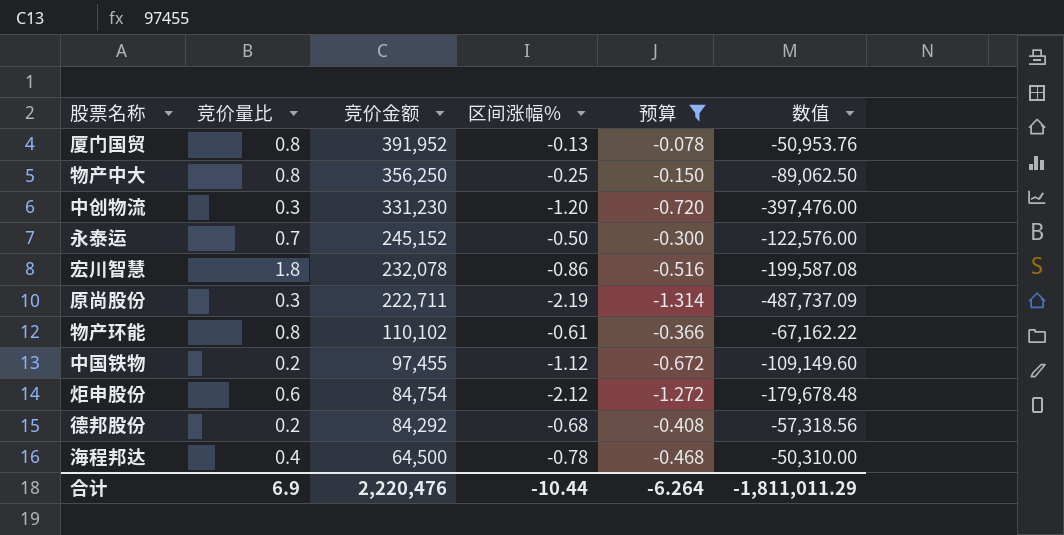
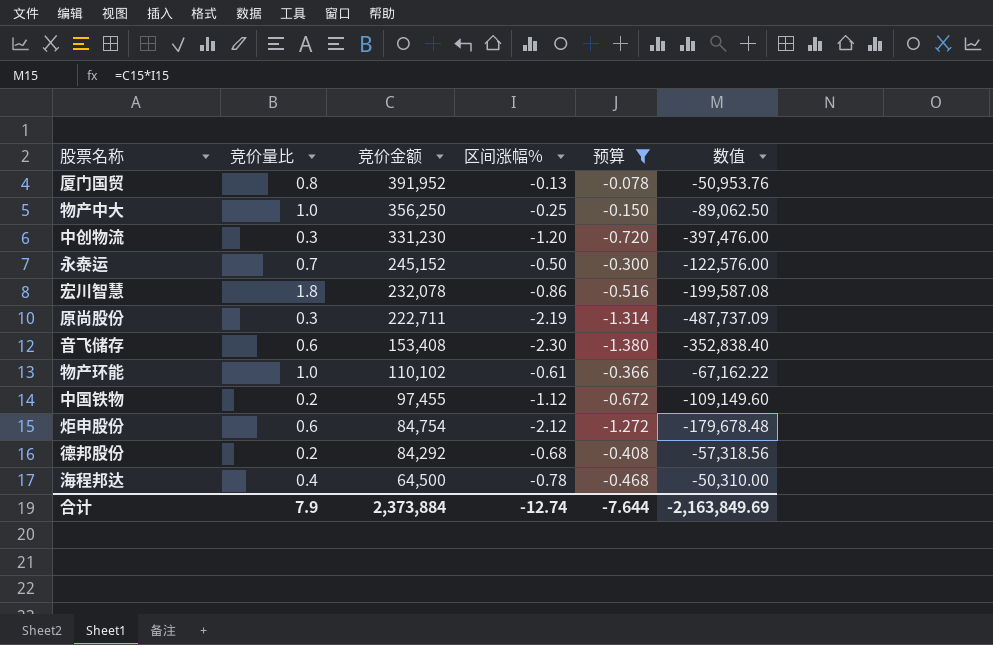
物产中大 | 竞价量比: 0.8 -> 1.0
row 音飞储存: none -> 0.6 | 153,408 | -2.30 | -1.380 | -352,838.40
物产环能 | 竞价量比: 0.8 -> 1.0
合计 | 竞价量比: 6.9 -> 7.9
合计 | 竞价金额: 2,220,476 -> 2,373,884
合计 | 区间涨幅%: -10.44 -> -12.74
合计 | 预算: -6.264 -> -7.644
合计 | 数值: -1,811,011.29 -> -2,163,849.69

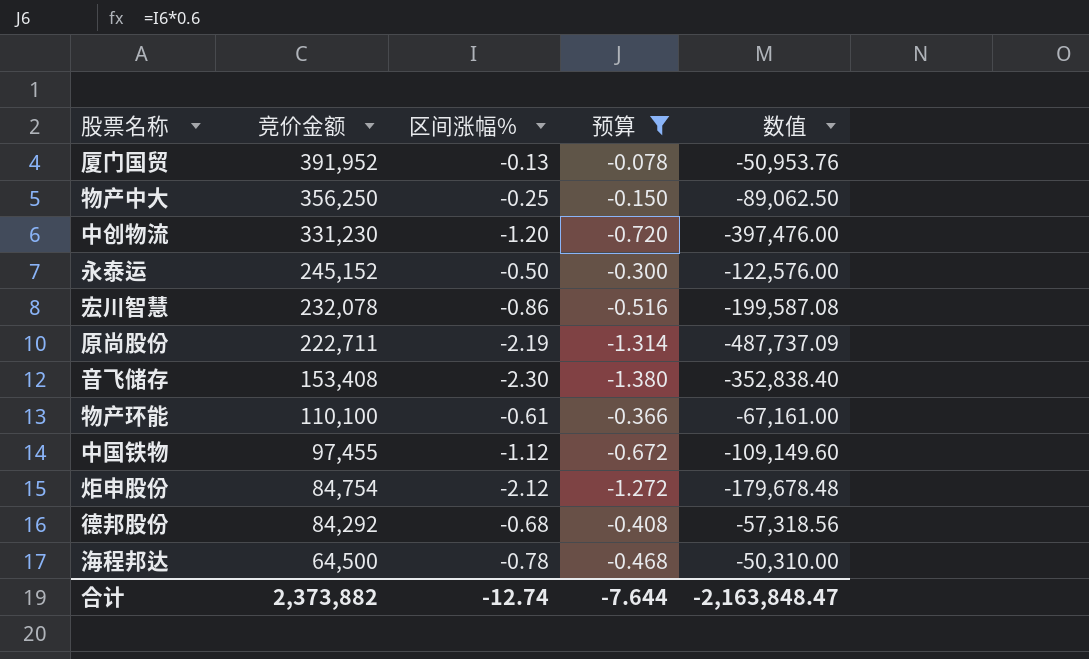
column 竞价量比 | position: 2 -> none
物产环能 | 竞价金额: 110,102 -> 110,100
物产环能 | 数值: -67,162.22 -> -67,161.00
合计 | 竞价金额: 2,373,884 -> 2,373,882
合计 | 数值: -2,163,849.69 -> -2,163,848.47

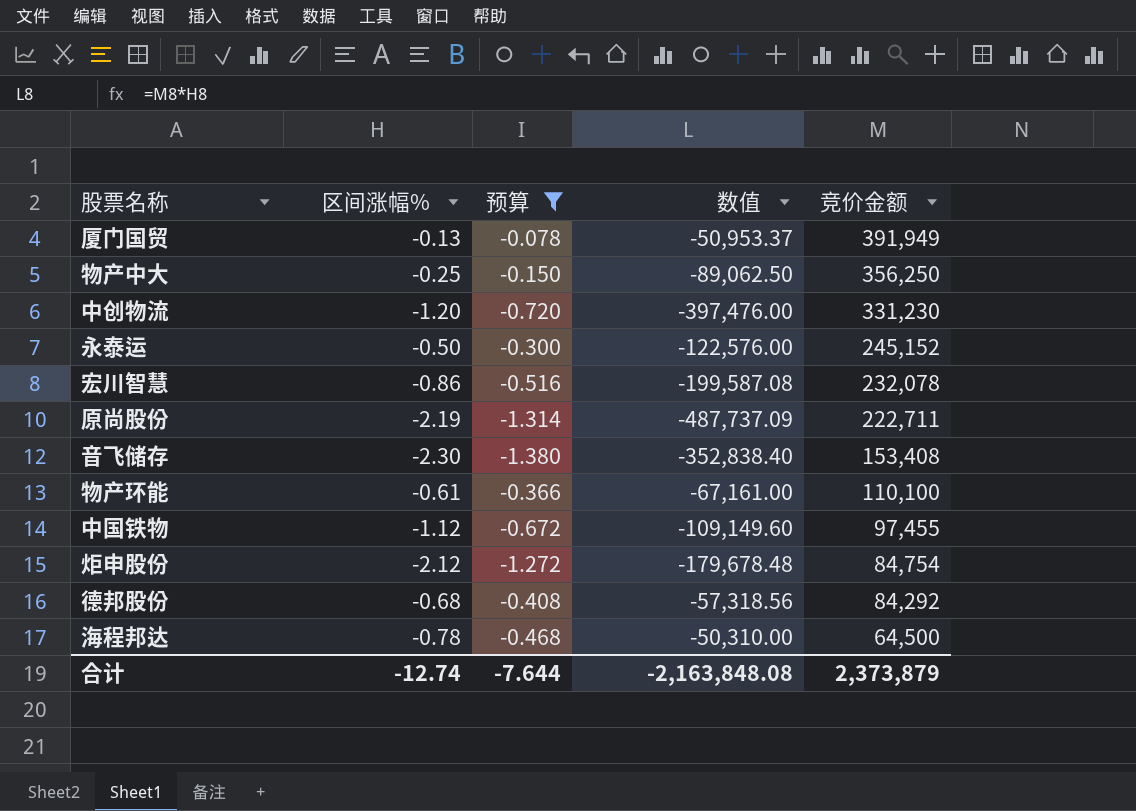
column 竞价金额 | position: 2 -> 5
厦门国贸 | 数值: -50,953.76 -> -50,953.37
厦门国贸 | 竞价金额: 391,952 -> 391,949
合计 | 数值: -2,163,848.47 -> -2,163,848.08
合计 | 竞价金额: 2,373,882 -> 2,373,879

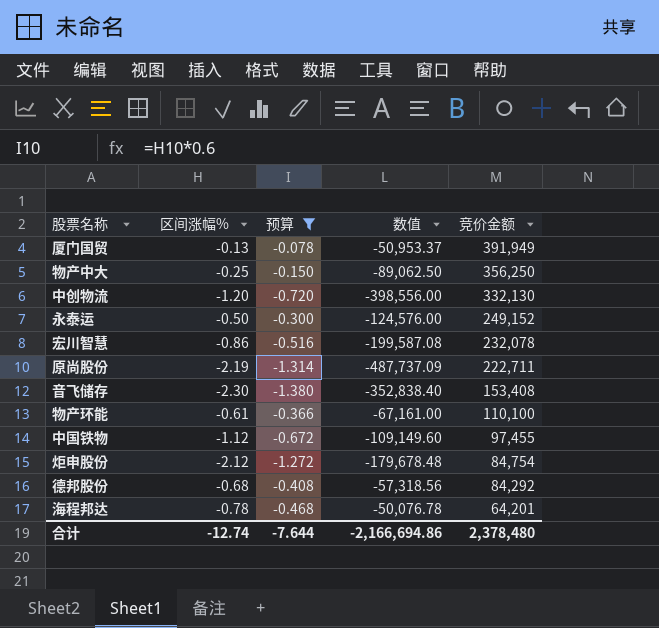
中创物流 | 数值: -397,476.00 -> -398,556.00
中创物流 | 竞价金额: 331,230 -> 332,130
永泰运 | 数值: -122,576.00 -> -124,576.00
永泰运 | 竞价金额: 245,152 -> 249,152
海程邦达 | 数值: -50,310.00 -> -50,076.78
海程邦达 | 竞价金额: 64,500 -> 64,201
合计 | 数值: -2,163,848.08 -> -2,166,694.86
合计 | 竞价金额: 2,373,879 -> 2,378,480

